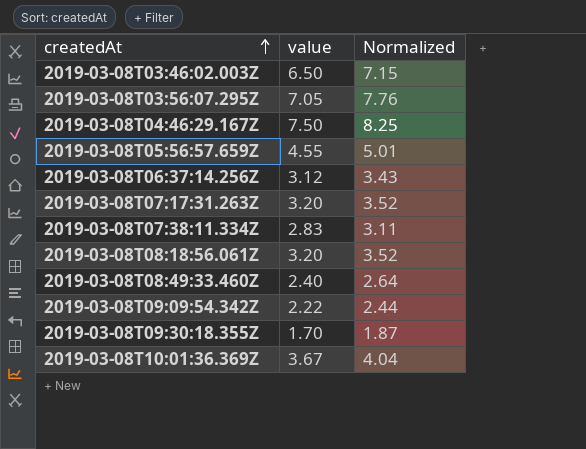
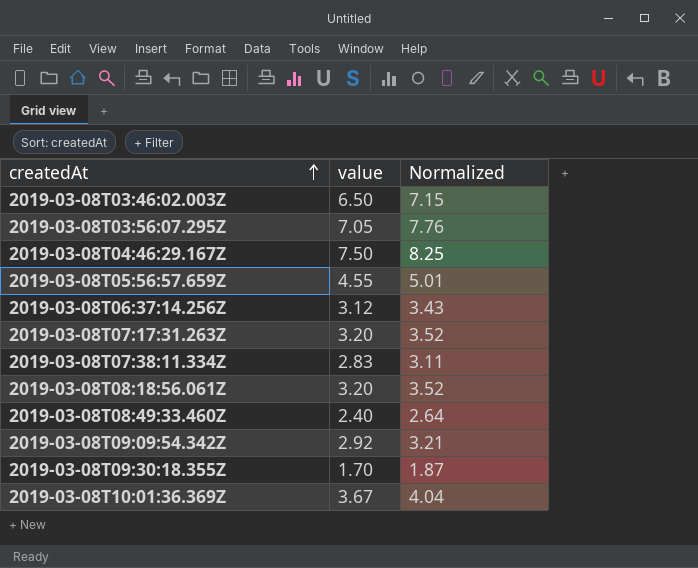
2019-03-08T09:09:54.342Z | value: 2.22 -> 2.92
2019-03-08T09:09:54.342Z | Normalized: 2.44 -> 3.21

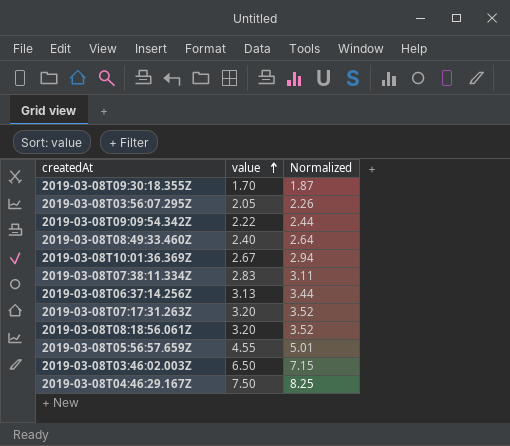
row order: createdAt ascending -> value ascending
2019-03-08T03:56:07.295Z | value: 7.05 -> 2.05
2019-03-08T03:56:07.295Z | Normalized: 7.76 -> 2.26
2019-03-08T09:09:54.342Z | value: 2.92 -> 2.22
2019-03-08T09:09:54.342Z | Normalized: 3.21 -> 2.44
2019-03-08T10:01:36.369Z | value: 3.67 -> 2.67
2019-03-08T10:01:36.369Z | Normalized: 4.04 -> 2.94
2019-03-08T06:37:14.256Z | value: 3.12 -> 3.13
2019-03-08T06:37:14.256Z | Normalized: 3.43 -> 3.44

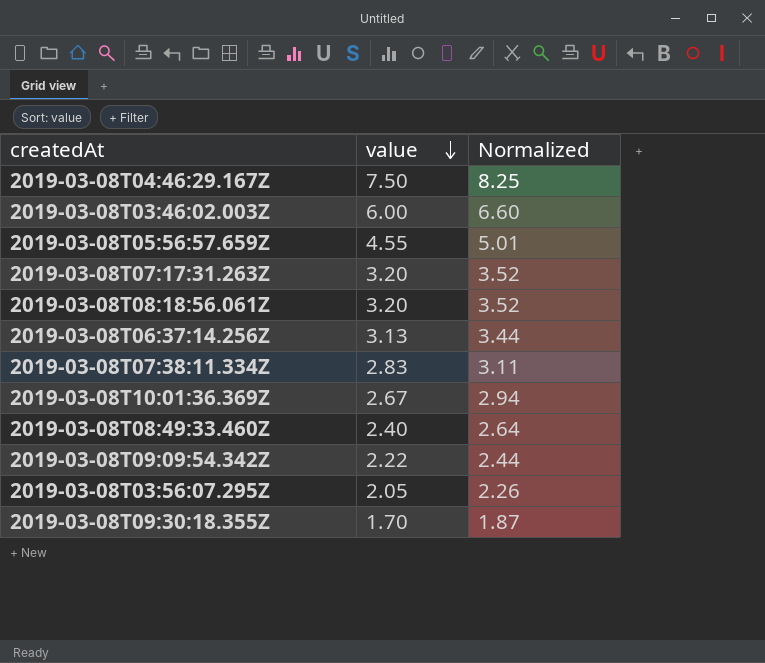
row order: value ascending -> value descending
2019-03-08T03:46:02.003Z | value: 6.50 -> 6.00
2019-03-08T03:46:02.003Z | Normalized: 7.15 -> 6.60

